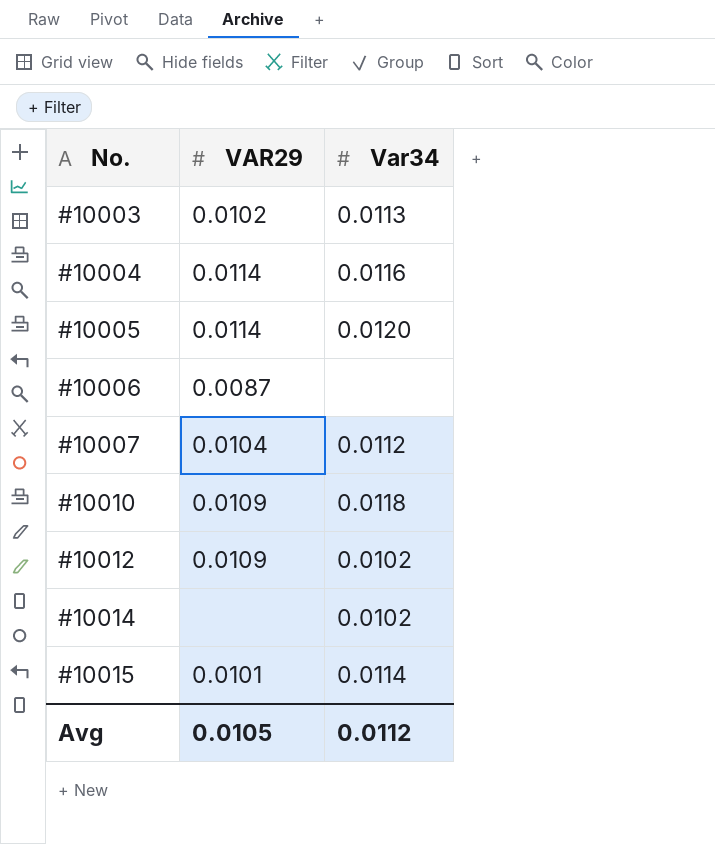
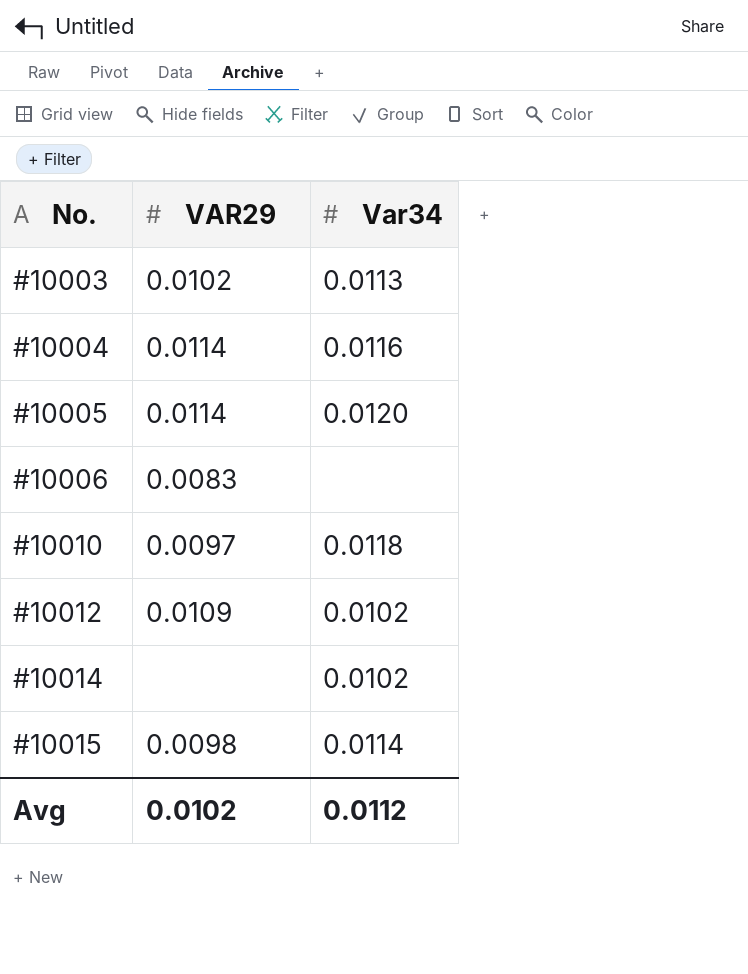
row #10007: 0.0104 | 0.0112 -> none
#10006 | VAR29: 0.0087 -> 0.0083
#10010 | VAR29: 0.0109 -> 0.0097
#10015 | VAR29: 0.0101 -> 0.0098
Avg | VAR29: 0.0105 -> 0.0102

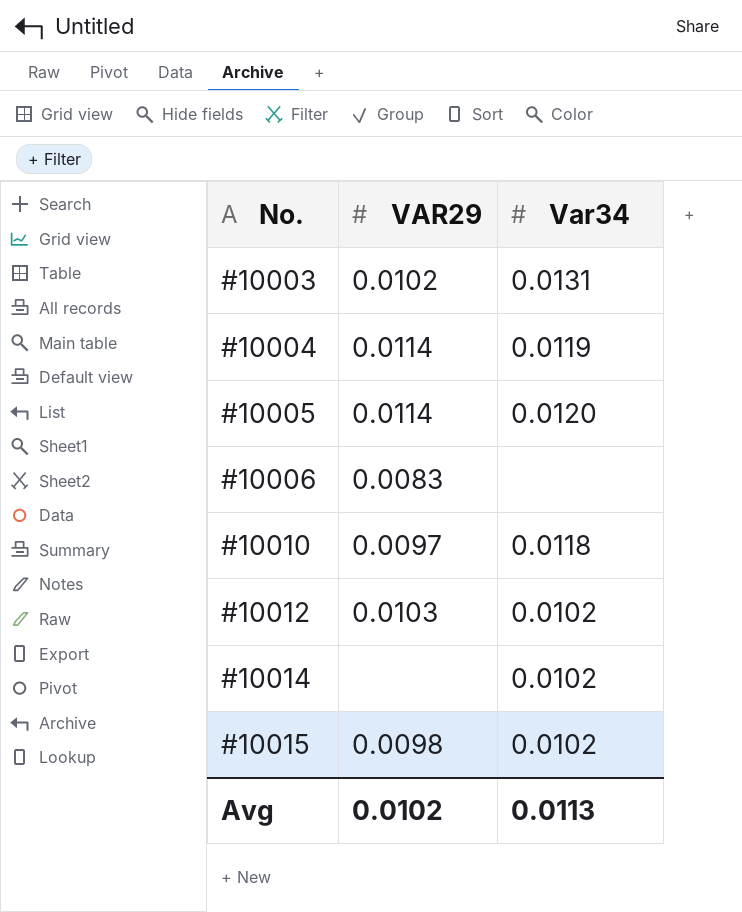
#10003 | Var34: 0.0113 -> 0.0131
#10004 | Var34: 0.0116 -> 0.0119
#10012 | VAR29: 0.0109 -> 0.0103
#10015 | Var34: 0.0114 -> 0.0102
Avg | Var34: 0.0112 -> 0.0113

